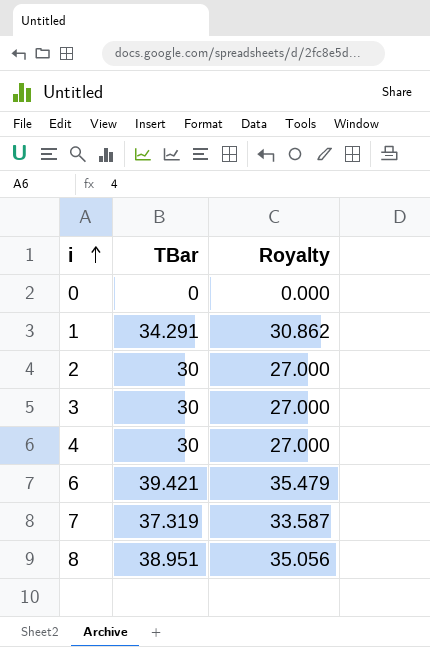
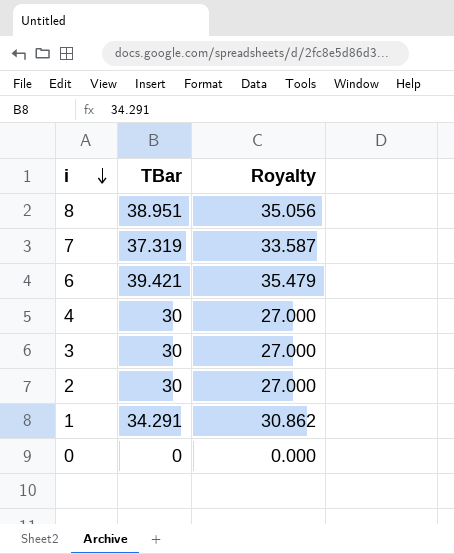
row order: i ascending -> i descending

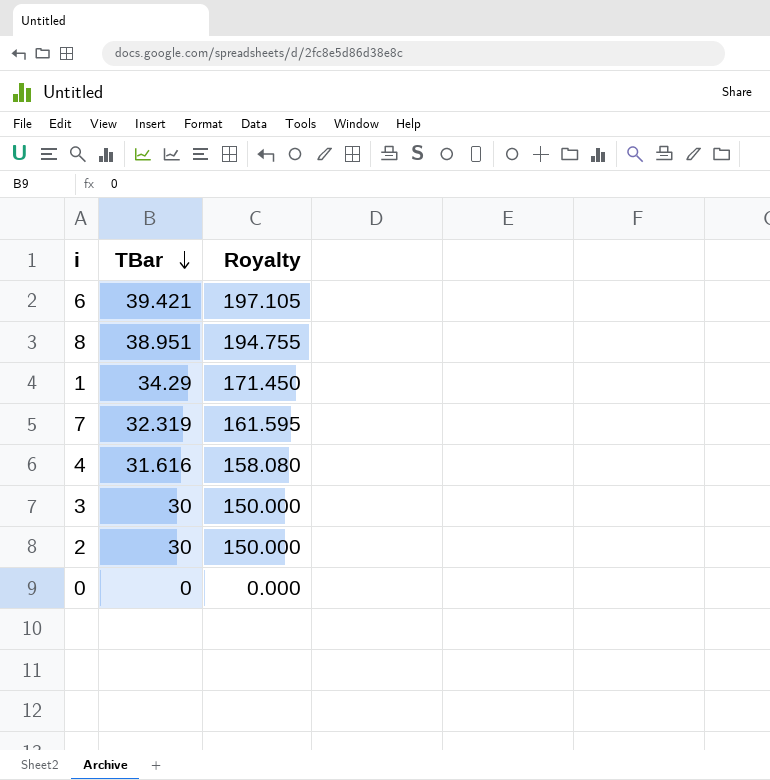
row order: i descending -> TBar descending
column Royalty | formula: [TBar] * 0.9 -> [TBar] * 5
1 | TBar: 34.291 -> 34.29
7 | TBar: 37.319 -> 32.319
4 | TBar: 30 -> 31.616

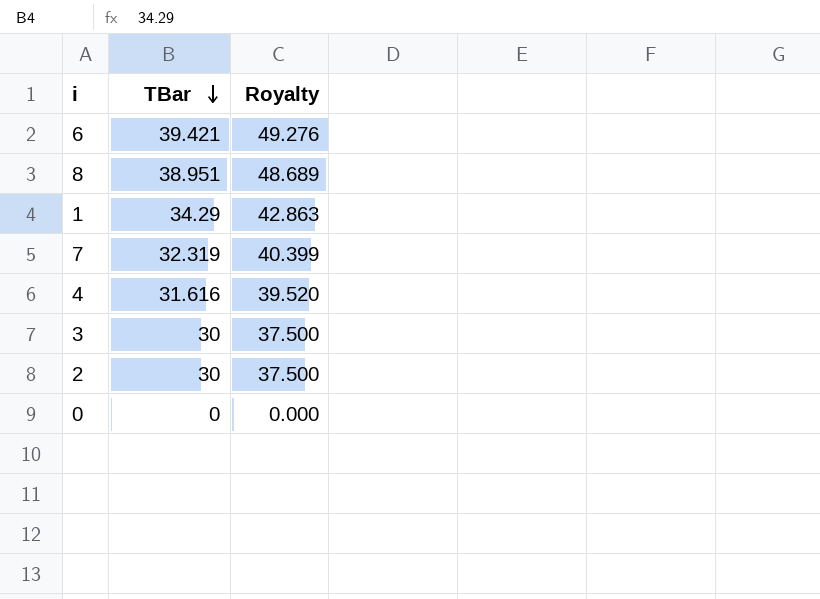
column Royalty | formula: [TBar] * 5 -> [TBar] * 1.25

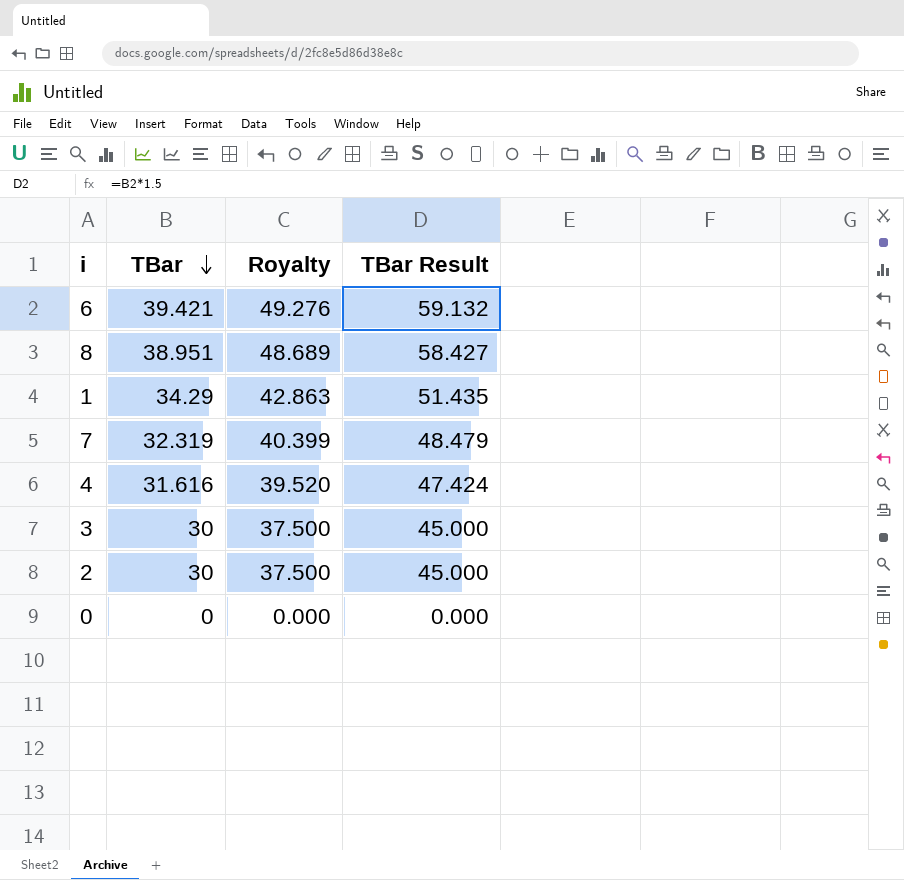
column TBar Result | formula: none -> [TBar] * 1.5

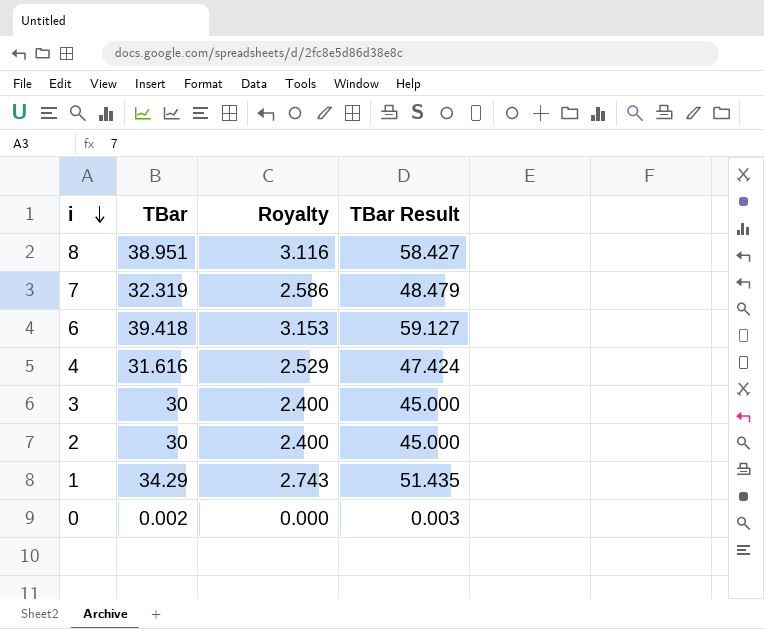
row order: TBar descending -> i descending
column Royalty | formula: [TBar] * 1.25 -> [TBar] * 0.08
6 | TBar: 39.421 -> 39.418
6 | TBar Result: 59.132 -> 59.127
0 | TBar: 0 -> 0.002
0 | TBar Result: 0.000 -> 0.003

